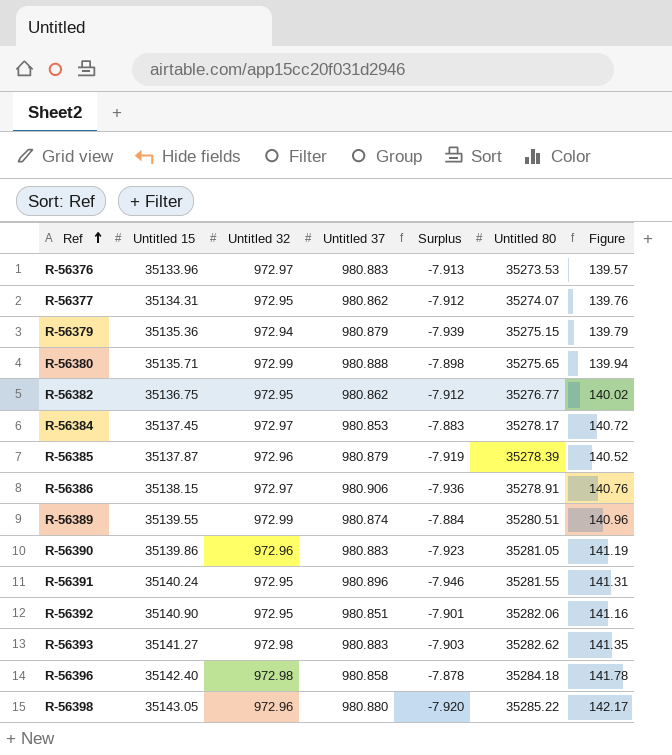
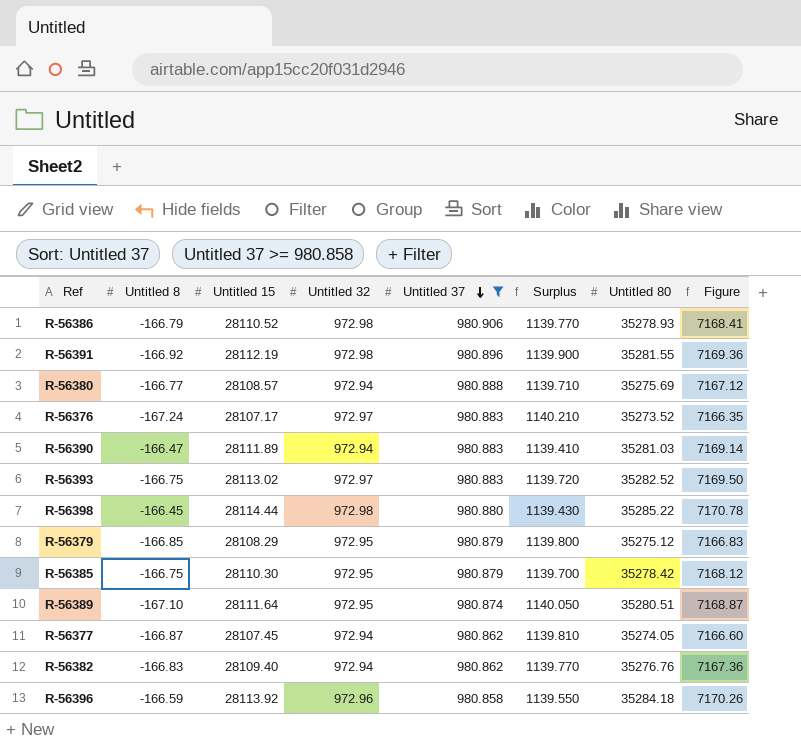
filter: none -> Untitled 37 >= 980.858
row order: Ref ascending -> Untitled 37 descending
column Untitled 8 | position: none -> 2
column Surplus | formula: [Untitled 32] - [Untitled 37] -> [Untitled 32] - [Untitled 8]
R-56386 | Untitled 15: 35138.15 -> 28110.52
R-56386 | Untitled 32: 972.97 -> 972.98
R-56386 | Untitled 80: 35278.91 -> 35278.93
R-56386 | Figure: 140.76 -> 7168.41
R-56391 | Untitled 15: 35140.24 -> 28112.19
R-56391 | Untitled 32: 972.95 -> 972.98
R-56391 | Figure: 141.31 -> 7169.36
R-56380 | Untitled 15: 35135.71 -> 28108.57
R-56380 | Untitled 32: 972.99 -> 972.94
R-56380 | Untitled 80: 35275.65 -> 35275.69
R-56380 | Figure: 139.94 -> 7167.12
R-56376 | Untitled 15: 35133.96 -> 28107.17
R-56376 | Untitled 80: 35273.53 -> 35273.52
R-56376 | Figure: 139.57 -> 7166.35
R-56390 | Untitled 15: 35139.86 -> 28111.89
R-56390 | Untitled 32: 972.96 -> 972.94
R-56390 | Untitled 80: 35281.05 -> 35281.03
R-56390 | Figure: 141.19 -> 7169.14
R-56393 | Untitled 15: 35141.27 -> 28113.02
R-56393 | Untitled 32: 972.98 -> 972.97
R-56393 | Untitled 80: 35282.62 -> 35282.52
R-56393 | Figure: 141.35 -> 7169.50
R-56398 | Untitled 15: 35143.05 -> 28114.44
R-56398 | Untitled 32: 972.96 -> 972.98
R-56398 | Figure: 142.17 -> 7170.78
R-56379 | Untitled 15: 35135.36 -> 28108.29
R-56379 | Untitled 32: 972.94 -> 972.95
R-56379 | Untitled 80: 35275.15 -> 35275.12
R-56379 | Figure: 139.79 -> 7166.83
R-56385 | Untitled 15: 35137.87 -> 28110.30
R-56385 | Untitled 32: 972.96 -> 972.95
R-56385 | Untitled 80: 35278.39 -> 35278.42
R-56385 | Figure: 140.52 -> 7168.12
R-56389 | Untitled 15: 35139.55 -> 28111.64
R-56389 | Untitled 32: 972.99 -> 972.95
R-56389 | Figure: 140.96 -> 7168.87
R-56377 | Untitled 15: 35134.31 -> 28107.45
R-56377 | Untitled 32: 972.95 -> 972.94
R-56377 | Untitled 80: 35274.07 -> 35274.05
R-56377 | Figure: 139.76 -> 7166.60
R-56382 | Untitled 15: 35136.75 -> 28109.40
R-56382 | Untitled 32: 972.95 -> 972.94
R-56382 | Untitled 80: 35276.77 -> 35276.76
R-56382 | Figure: 140.02 -> 7167.36
R-56396 | Untitled 15: 35142.40 -> 28113.92
R-56396 | Untitled 32: 972.98 -> 972.96
R-56396 | Figure: 141.78 -> 7170.26

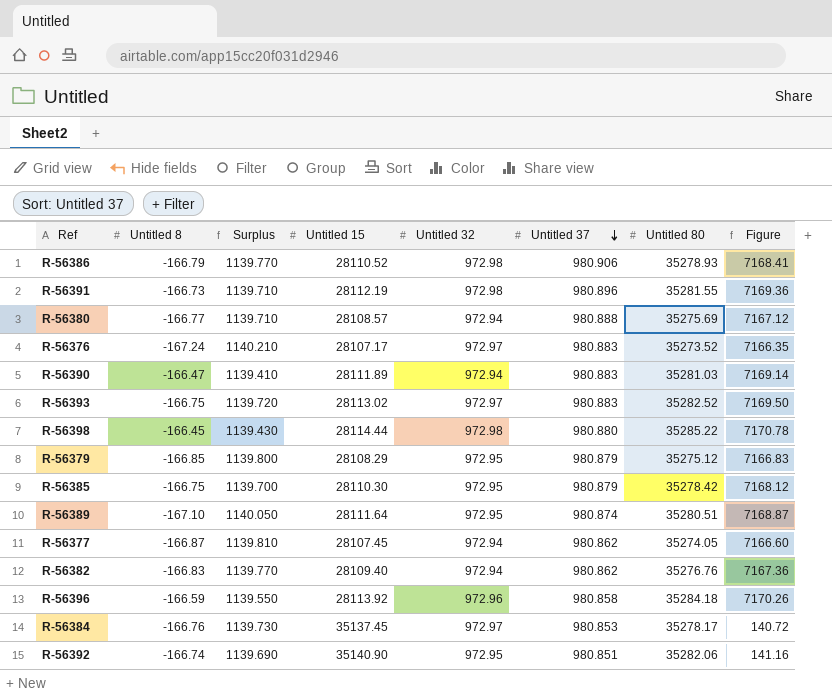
filter: Untitled 37 >= 980.858 -> none
column Surplus | position: 6 -> 3
R-56391 | Untitled 8: -166.92 -> -166.73
R-56391 | Surplus: 1139.900 -> 1139.710

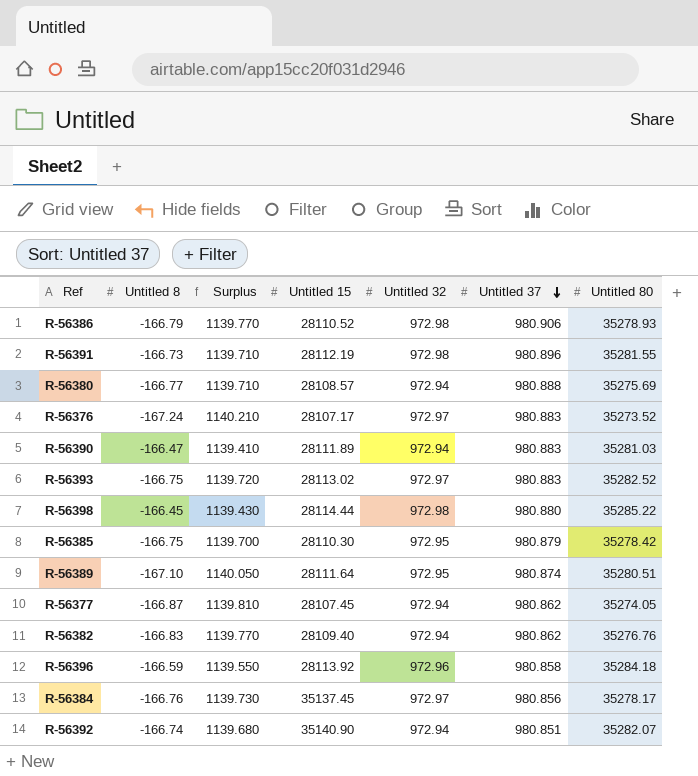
column Figure | formula: [Untitled 80] - [Untitled 15] -> none
row R-56379: -166.85 | 1139.800 | 28108.29 | 972.95 | 980.879 | 35275.12 | 7166.83 -> none
R-56384 | Untitled 37: 980.853 -> 980.856
R-56392 | Surplus: 1139.690 -> 1139.680
R-56392 | Untitled 32: 972.95 -> 972.94
R-56392 | Untitled 80: 35282.06 -> 35282.07

